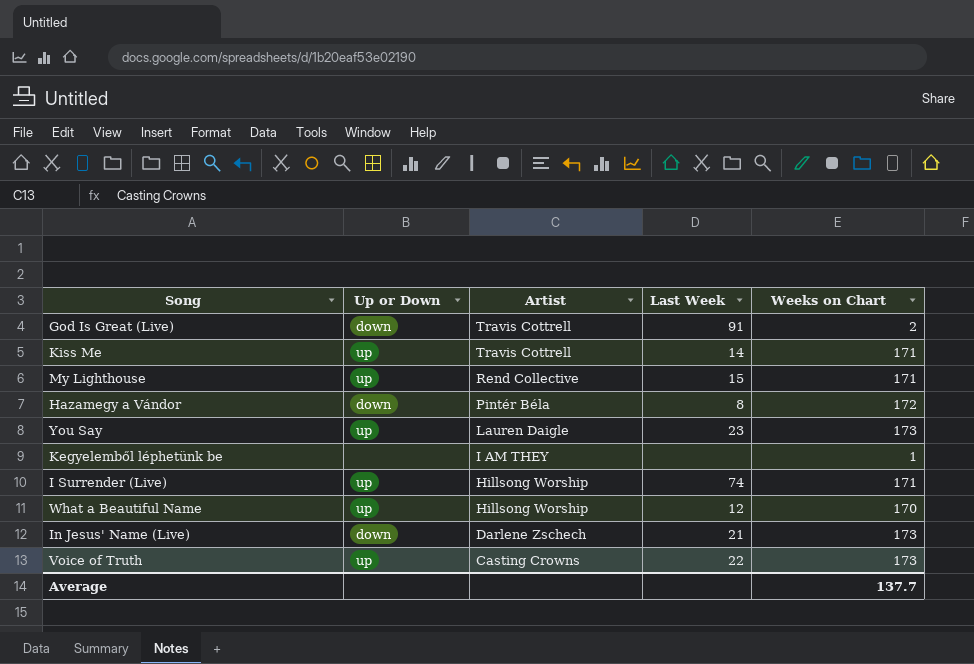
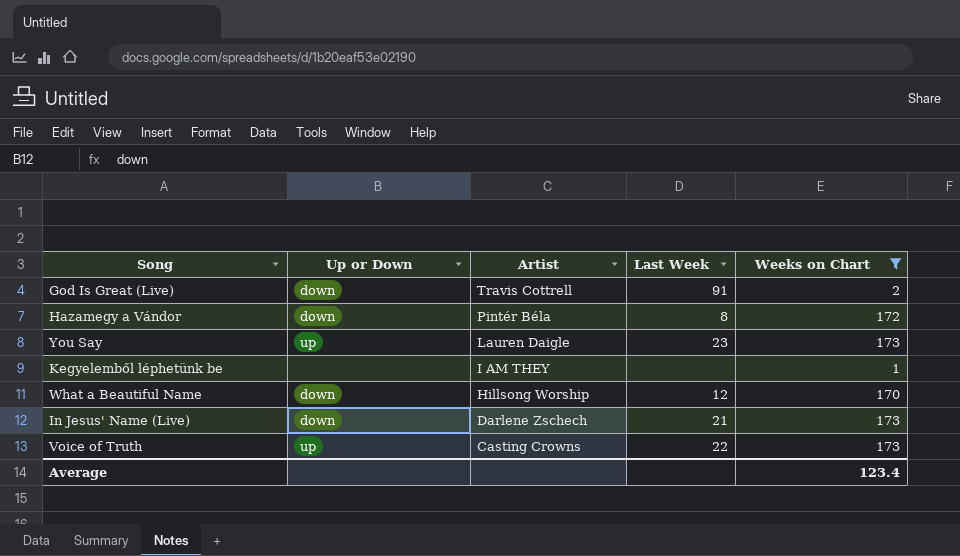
filter: none -> Weeks on Chart != 171
What a Beautiful Name | Up or Down: up -> down
Average | Weeks on Chart: 137.7 -> 123.4

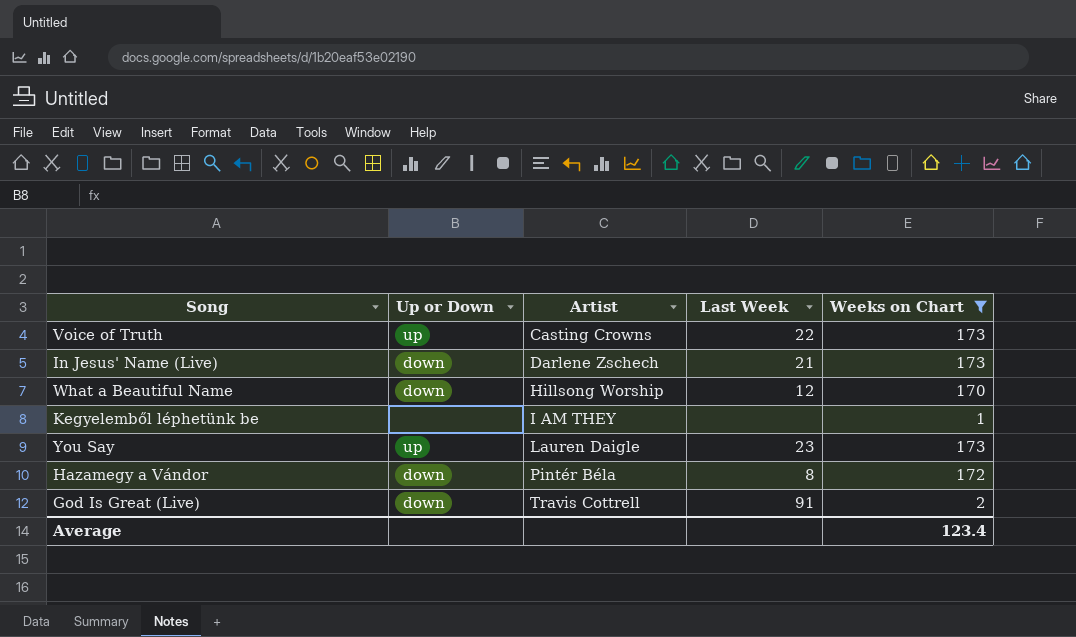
row order: Artist descending -> Artist ascending

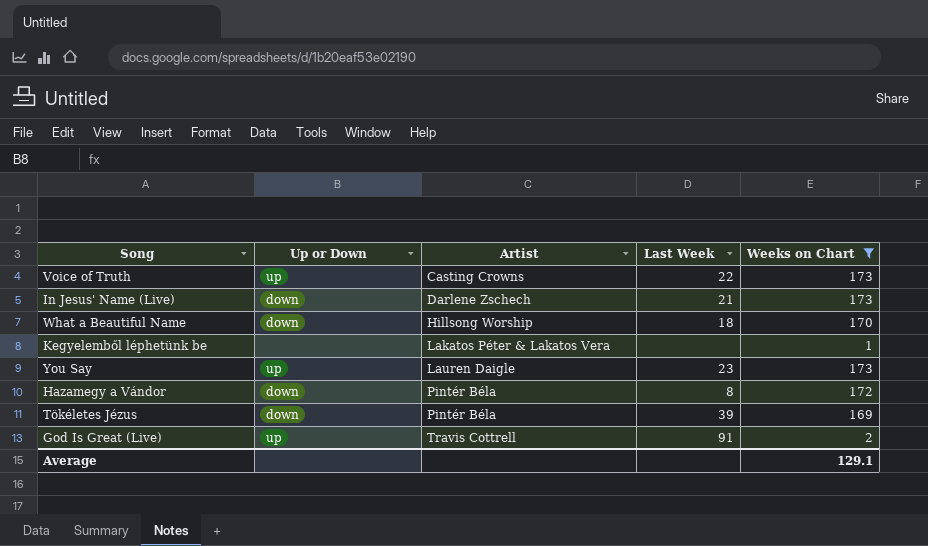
What a Beautiful Name | Last Week: 12 -> 18
Kegyelemből léphetünk be | Artist: I AM THEY -> Lakatos Péter & Lakatos Vera
row Tökéletes Jézus: none -> down | Pintér Béla | 39 | 169
God Is Great (Live) | Up or Down: down -> up
Average | Weeks on Chart: 123.4 -> 129.1

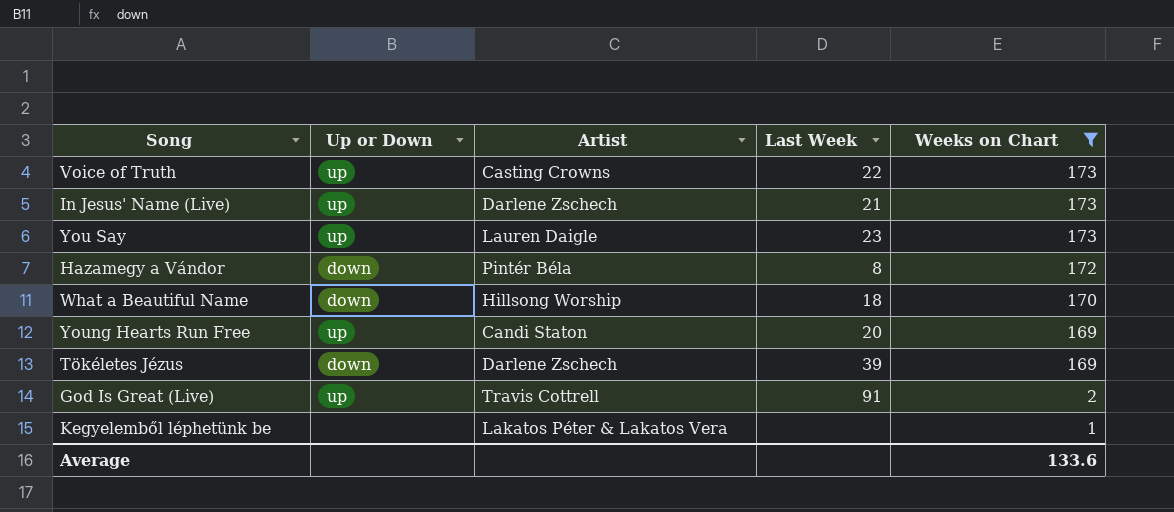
row order: Artist ascending -> Weeks on Chart descending
In Jesus' Name (Live) | Up or Down: down -> up
row Young Hearts Run Free: none -> up | Candi Staton | 20 | 169
Tökéletes Jézus | Artist: Pintér Béla -> Darlene Zschech
Average | Weeks on Chart: 129.1 -> 133.6

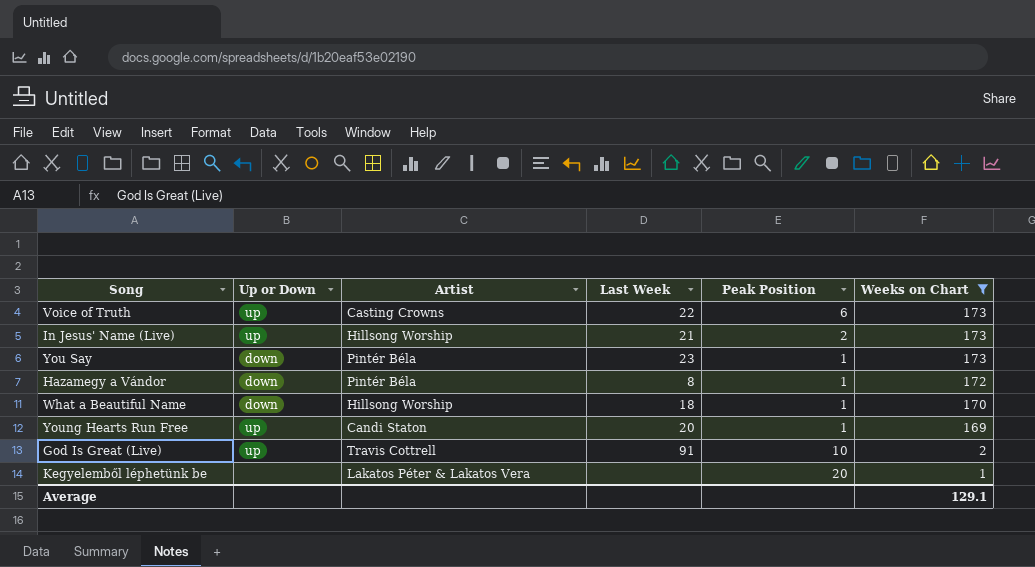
column Peak Position | position: none -> 5
row Tökéletes Jézus: down | Darlene Zschech | 39 | 169 -> none
In Jesus' Name (Live) | Artist: Darlene Zschech -> Hillsong Worship
You Say | Up or Down: up -> down
You Say | Artist: Lauren Daigle -> Pintér Béla
Average | Weeks on Chart: 133.6 -> 129.1

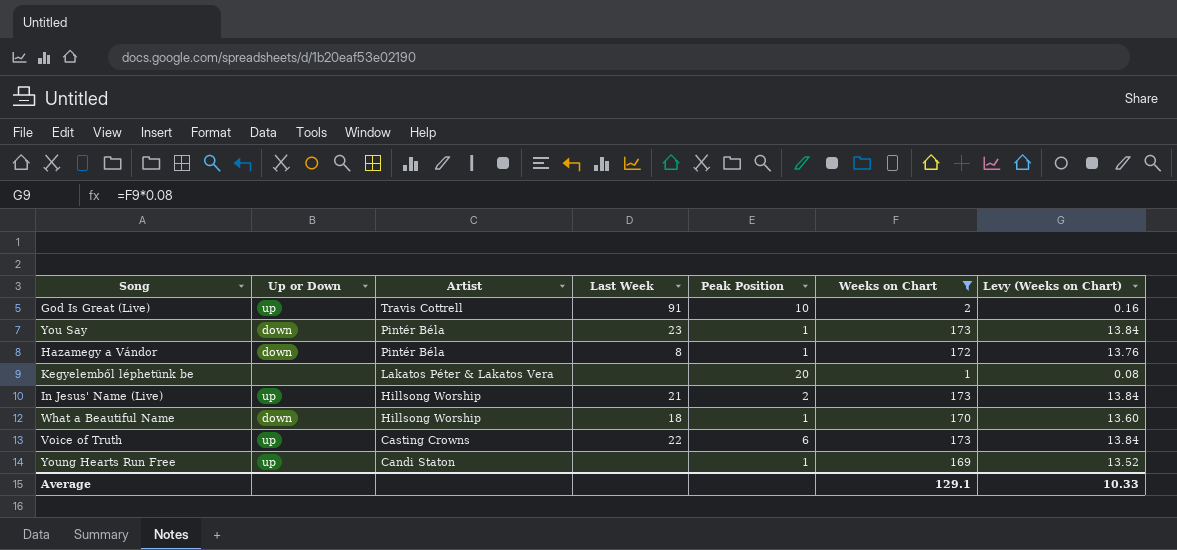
row order: Weeks on Chart descending -> Artist descending
column Levy (Weeks on Chart) | formula: none -> [Weeks on Chart] * 0.08
Young Hearts Run Free | Last Week: 20 -> none

